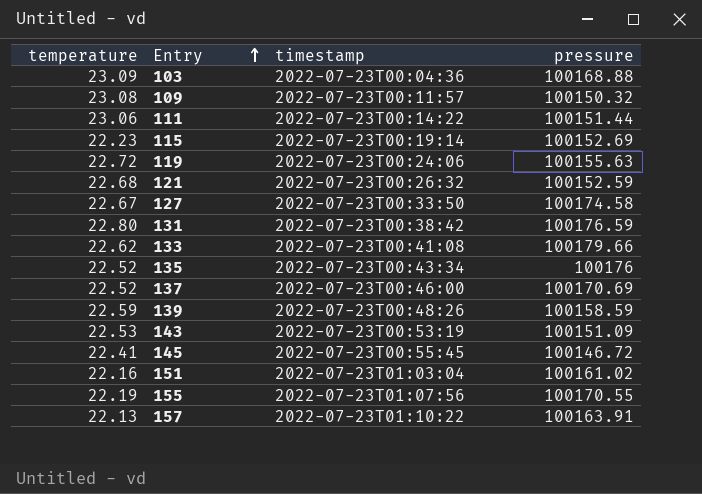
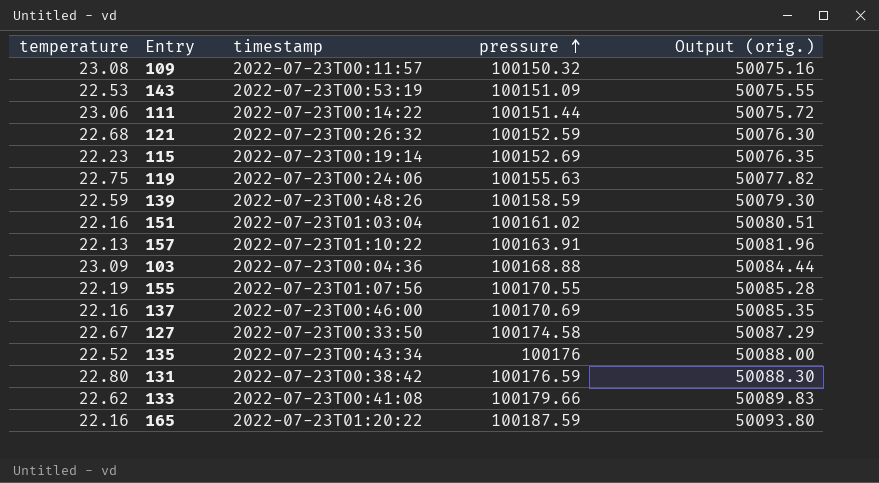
row order: Entry ascending -> pressure ascending
column Output (orig.) | formula: none -> [pressure] * 0.5
row 145: 22.41 | 2022-07-23T00:55:45 | 100146.72 -> none
119 | temperature: 22.72 -> 22.75
137 | temperature: 22.52 -> 22.16
row 165: none -> 22.16 | 2022-07-23T01:20:22 | 100187.59 | 50093.80

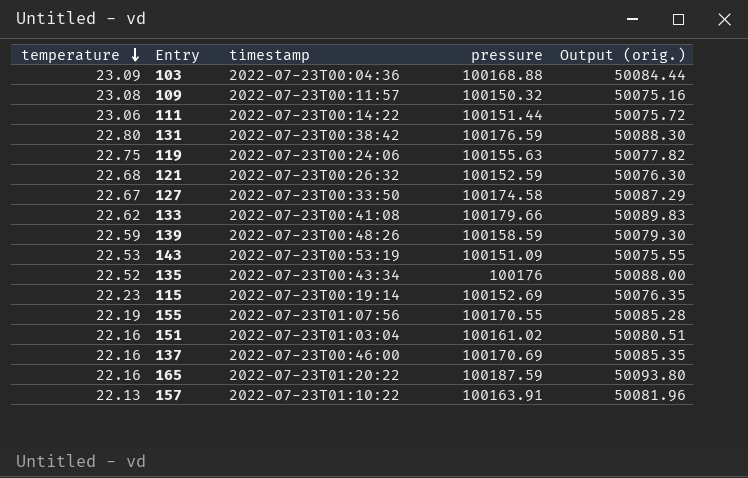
row order: pressure ascending -> temperature descending

